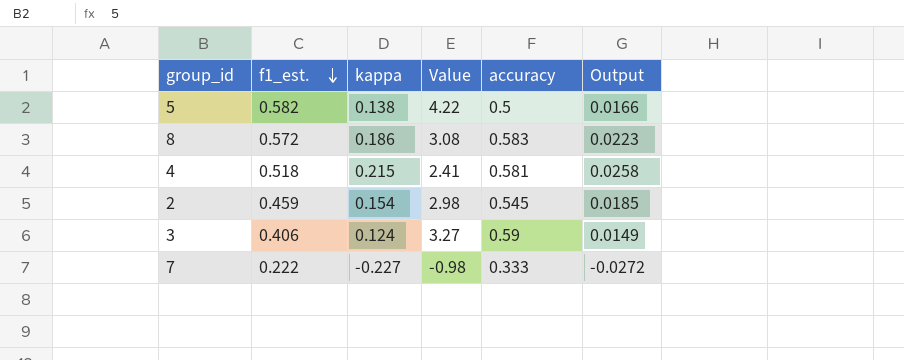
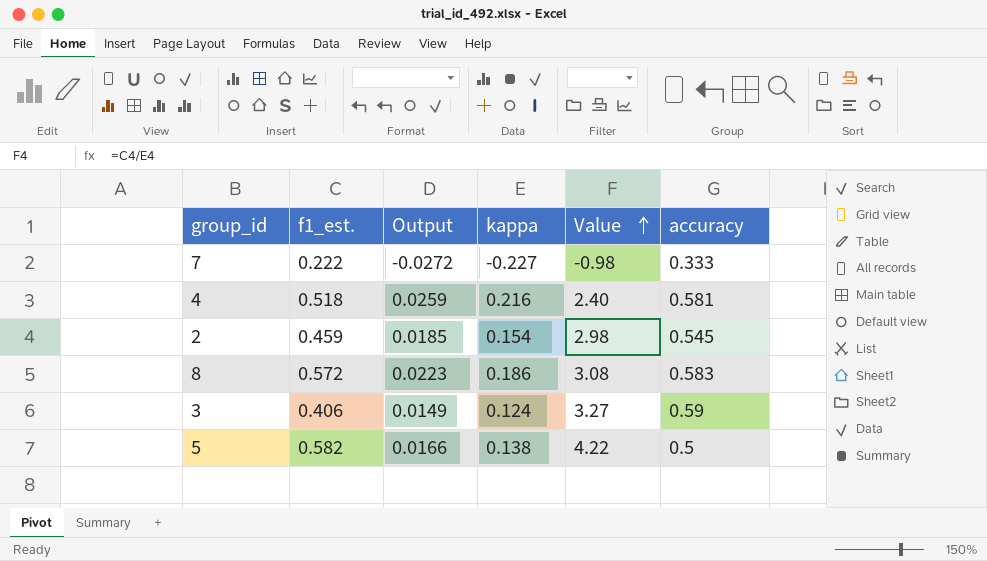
row order: f1_est. descending -> Value ascending
column Output | position: 6 -> 3
4 | Output: 0.0258 -> 0.0259
4 | kappa: 0.215 -> 0.216
4 | Value: 2.41 -> 2.40

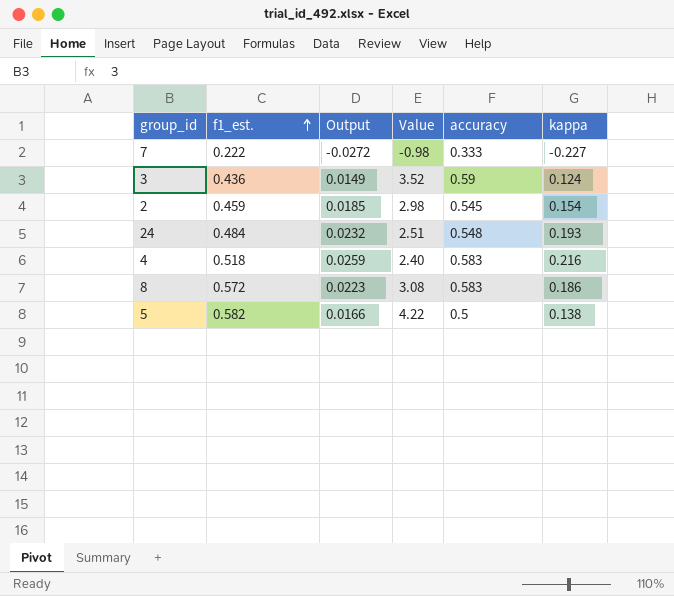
row order: Value ascending -> f1_est. ascending
column kappa | position: 4 -> 6
3 | f1_est.: 0.406 -> 0.436
3 | Value: 3.27 -> 3.52
row 24: none -> 0.484 | 0.0232 | 2.51 | 0.548 | 0.193
4 | accuracy: 0.581 -> 0.583

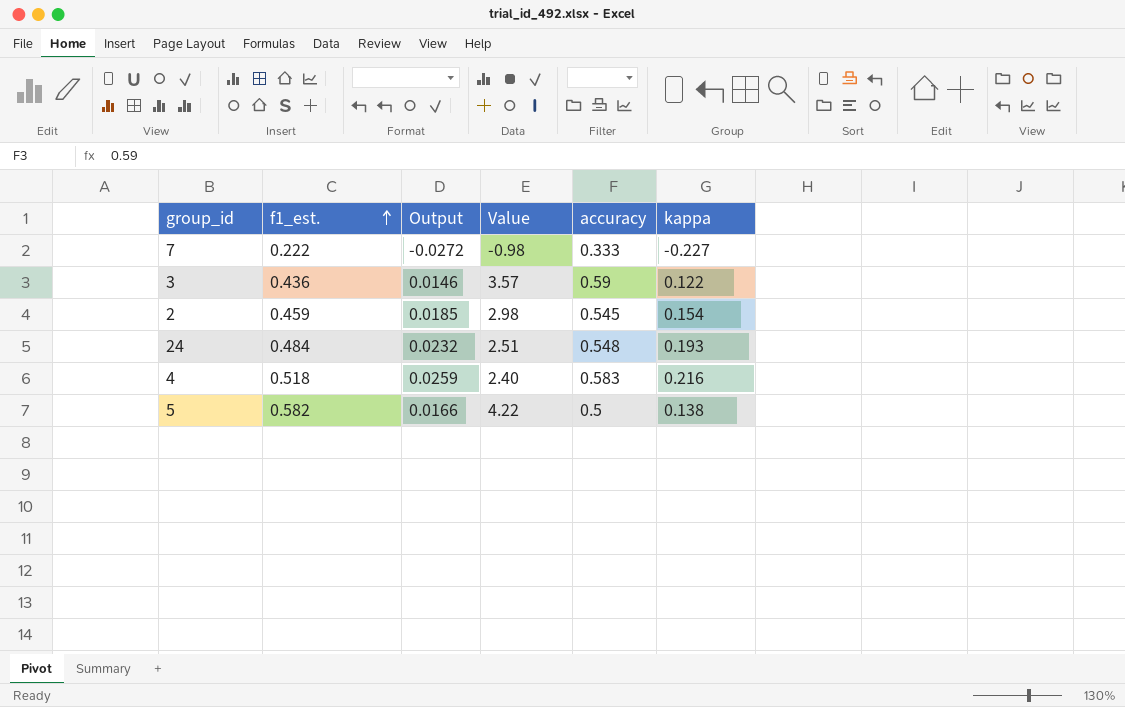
row 8: 0.572 | 0.0223 | 3.08 | 0.583 | 0.186 -> none
3 | Output: 0.0149 -> 0.0146
3 | Value: 3.52 -> 3.57
3 | kappa: 0.124 -> 0.122

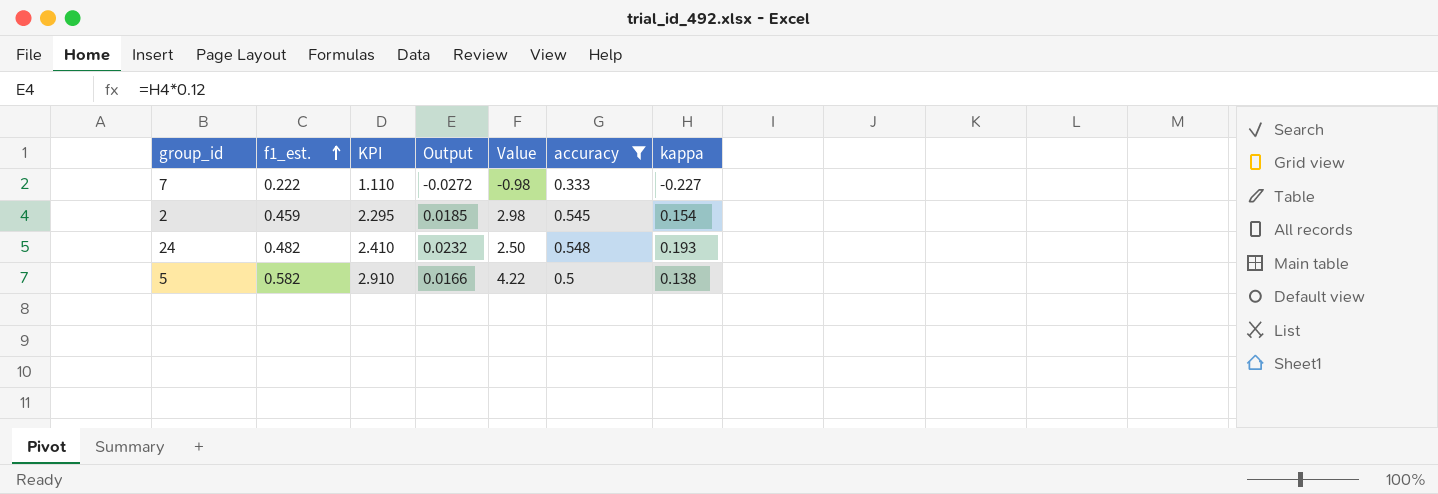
filter: none -> accuracy <= 0.548
column KPI | formula: none -> [f1_est.] * 5
24 | f1_est.: 0.484 -> 0.482
24 | Value: 2.51 -> 2.50

